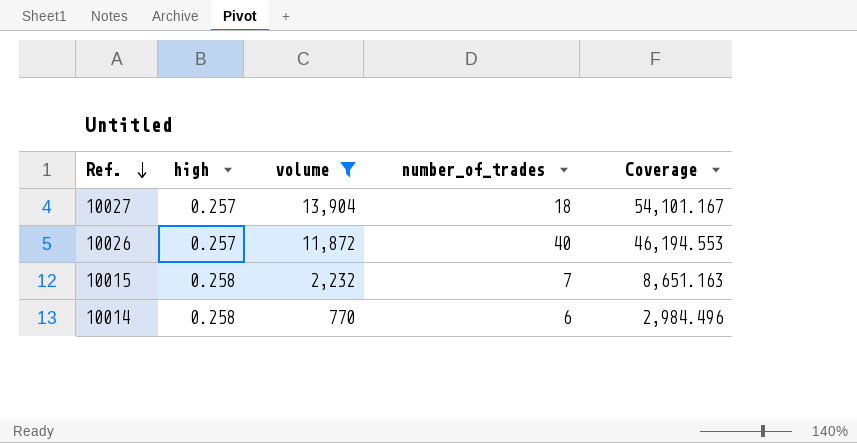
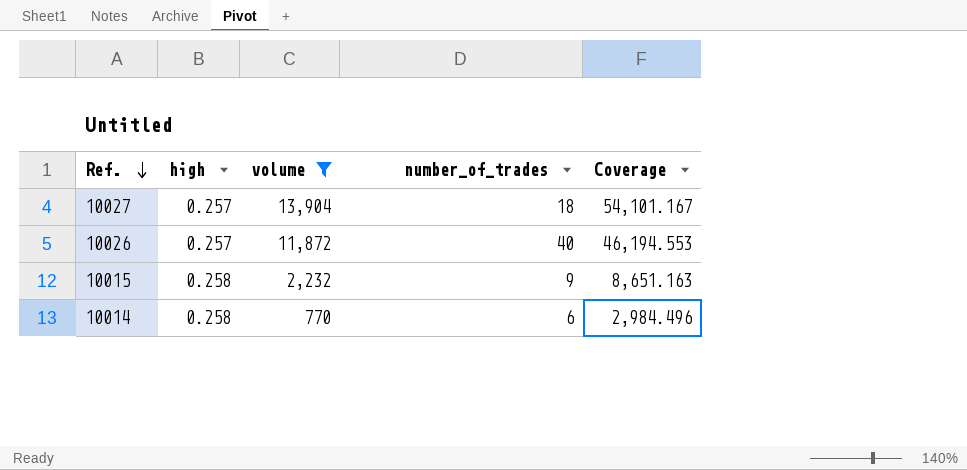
10015 | number_of_trades: 7 -> 9

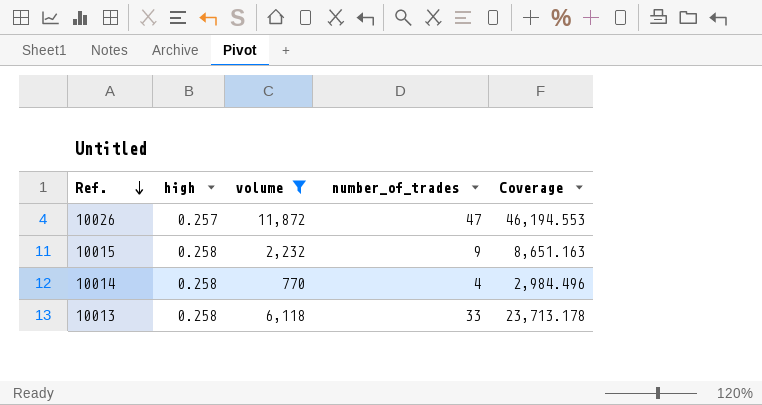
row 10027: 0.257 | 13,904 | 18 | 54,101.167 -> none
10026 | number_of_trades: 40 -> 47
10014 | number_of_trades: 6 -> 4
row 10013: none -> 0.258 | 6,118 | 33 | 23,713.178

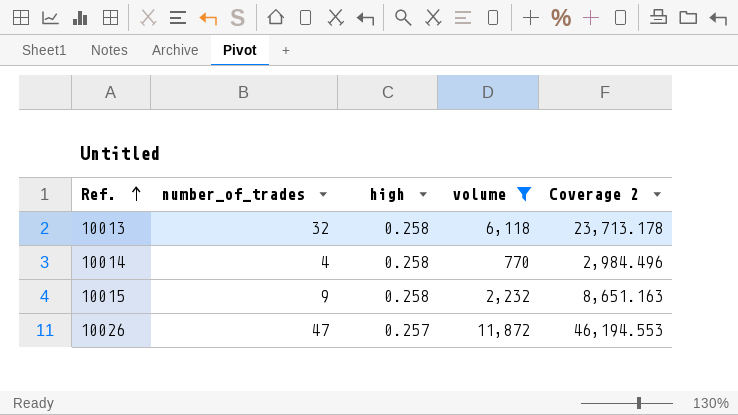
row order: Ref. descending -> Ref. ascending
column number_of_trades | position: 4 -> 2
column name: Coverage -> Coverage 2
10013 | number_of_trades: 33 -> 32

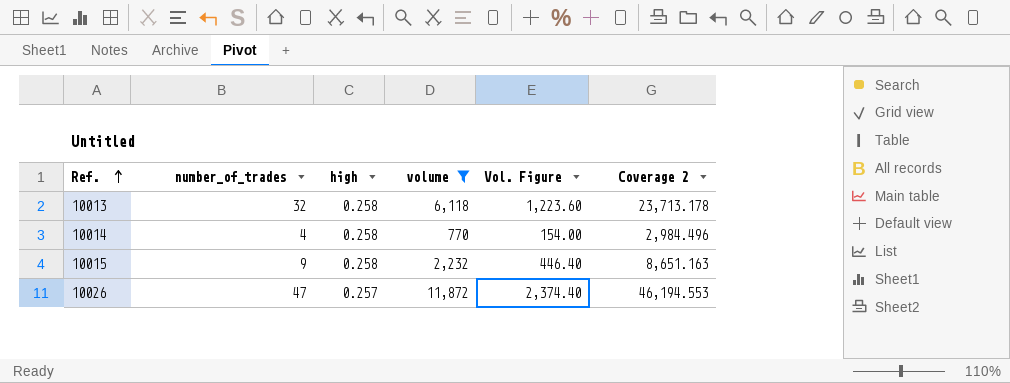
column Vol. Figure | formula: none -> [volume] * 0.2

